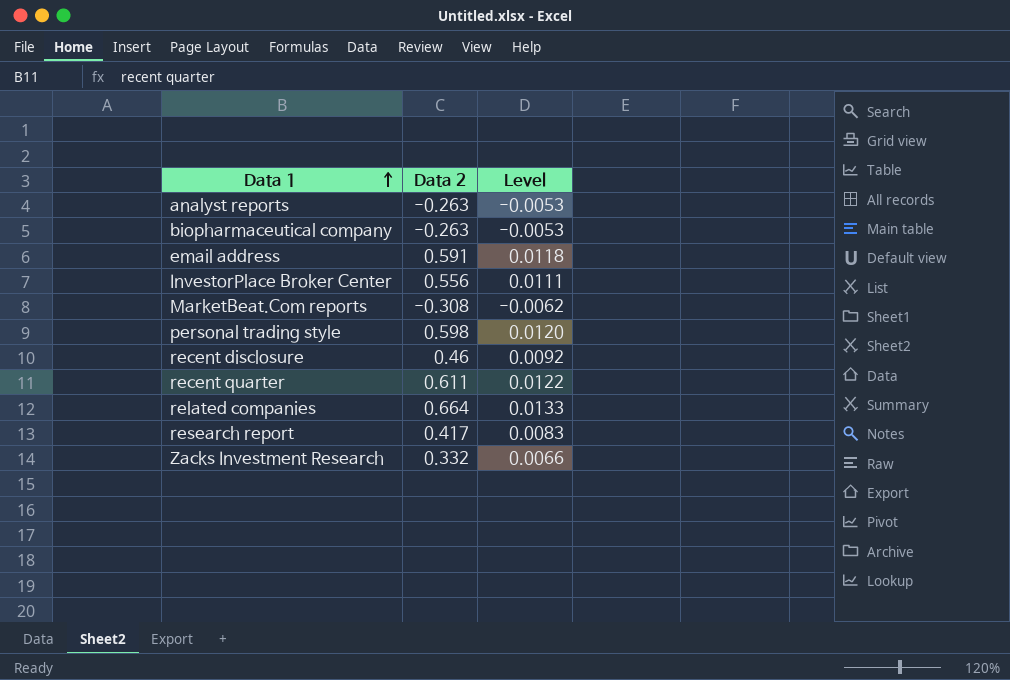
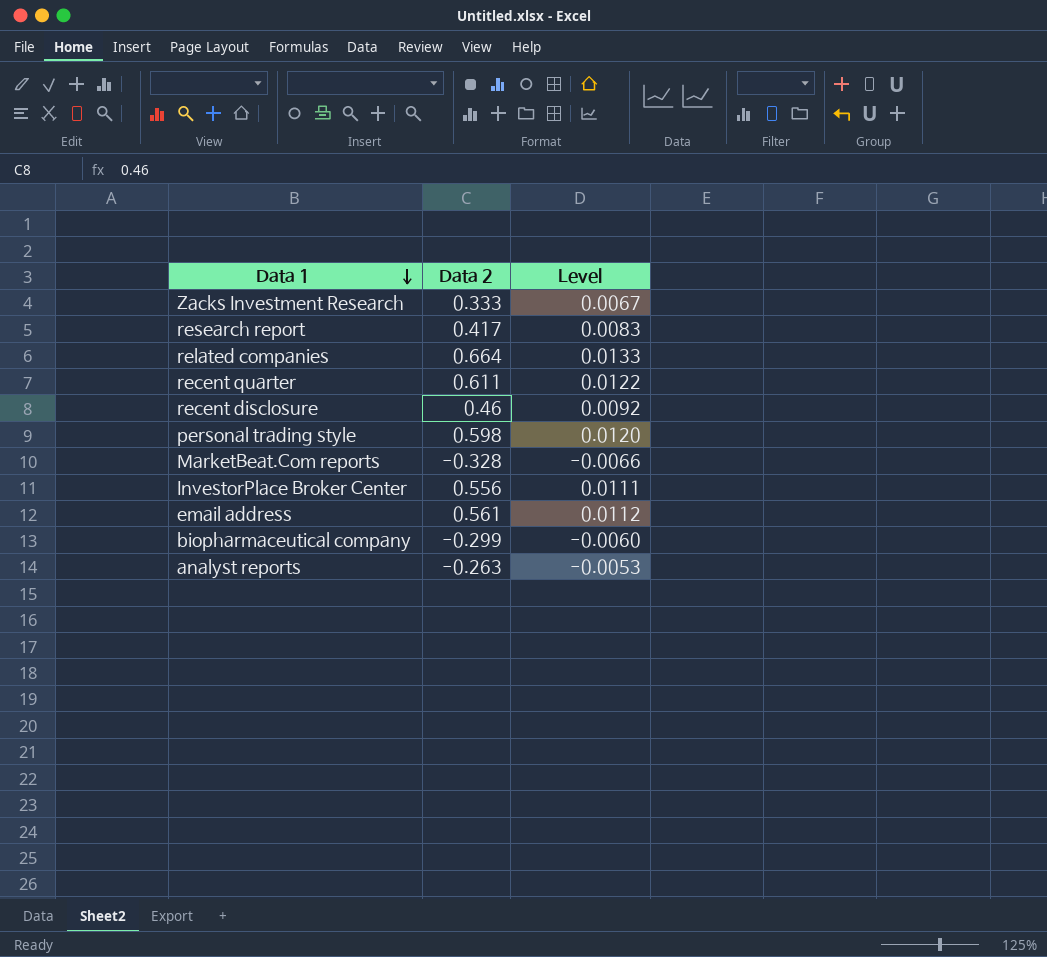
row order: Data 1 ascending -> Data 1 descending
Zacks Investment Research | Data 2: 0.332 -> 0.333
Zacks Investment Research | Level: 0.0066 -> 0.0067
MarketBeat.Com reports | Data 2: -0.308 -> -0.328
MarketBeat.Com reports | Level: -0.0062 -> -0.0066
email address | Data 2: 0.591 -> 0.561
email address | Level: 0.0118 -> 0.0112
biopharmaceutical company | Data 2: -0.263 -> -0.299
biopharmaceutical company | Level: -0.0053 -> -0.0060

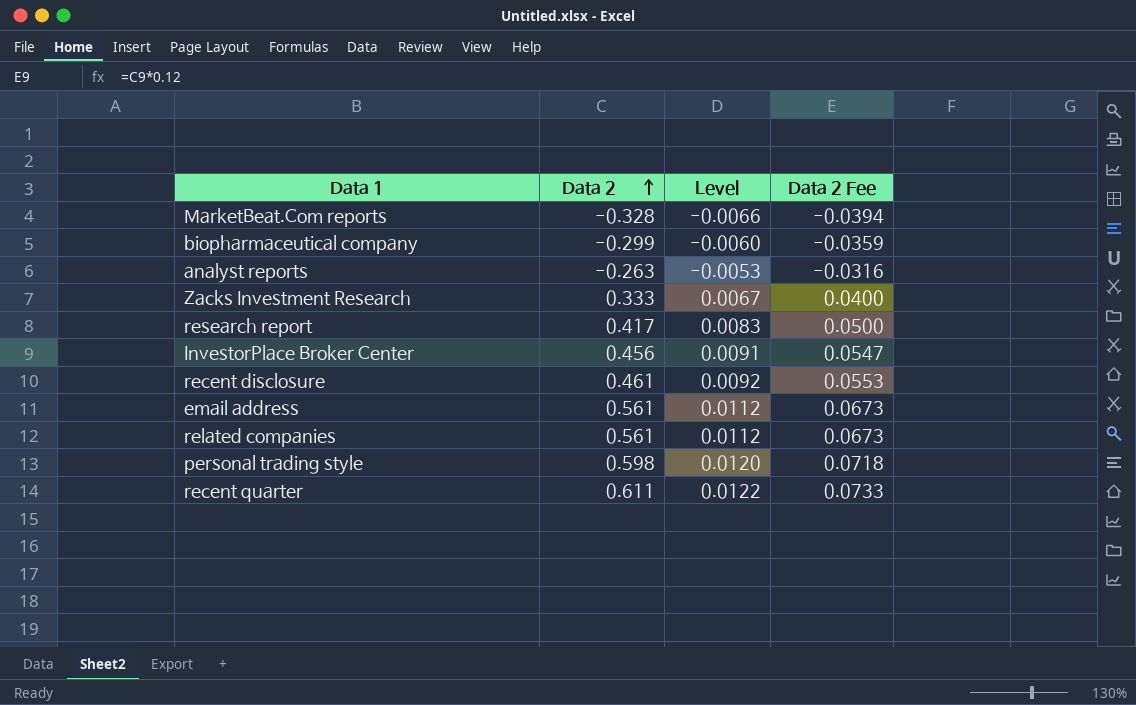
row order: Data 1 descending -> Data 2 ascending
column Data 2 Fee | formula: none -> [Data 2] * 0.12
InvestorPlace Broker Center | Data 2: 0.556 -> 0.456
InvestorPlace Broker Center | Level: 0.0111 -> 0.0091
recent disclosure | Data 2: 0.46 -> 0.461
related companies | Data 2: 0.664 -> 0.561
related companies | Level: 0.0133 -> 0.0112

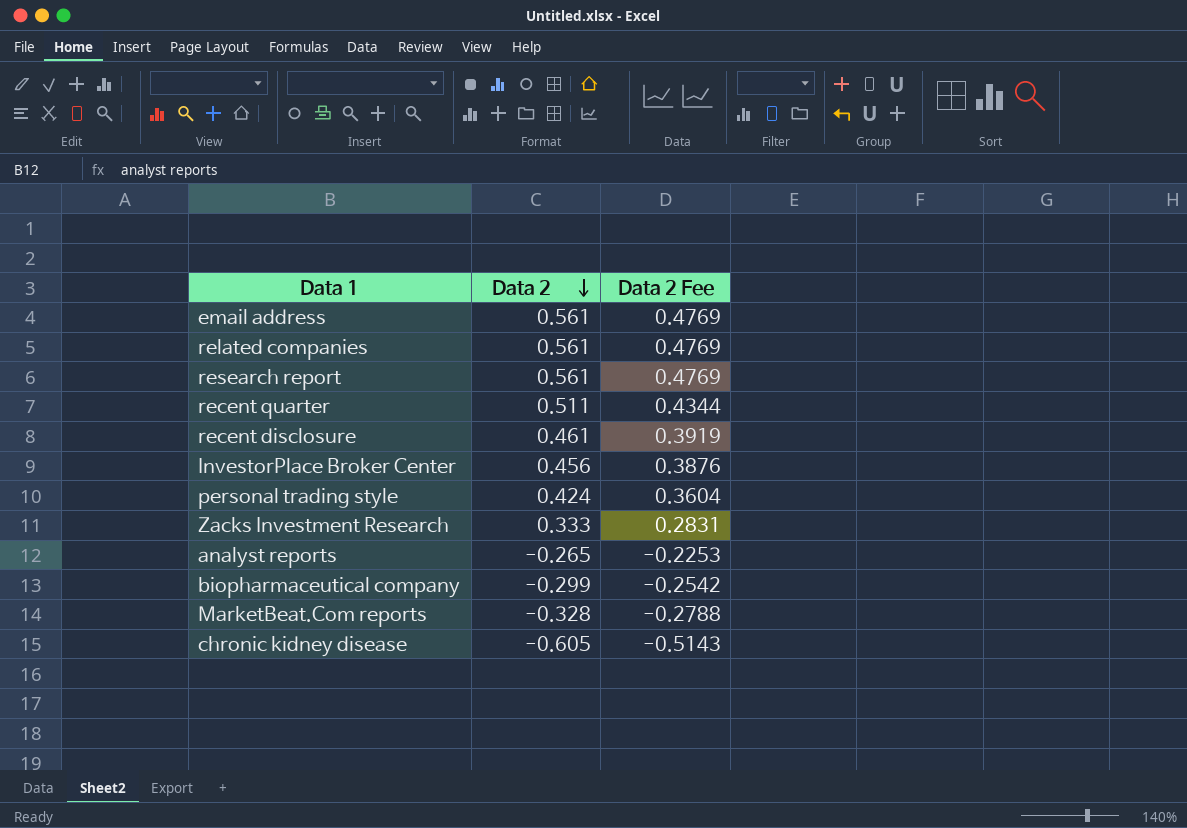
row order: Data 2 ascending -> Data 2 descending
column Level | formula: [Data 2] * 0.02 -> none
column Data 2 Fee | formula: [Data 2] * 0.12 -> [Data 2] * 0.85
research report | Data 2: 0.417 -> 0.561
recent quarter | Data 2: 0.611 -> 0.511
personal trading style | Data 2: 0.598 -> 0.424
analyst reports | Data 2: -0.263 -> -0.265
row chronic kidney disease: none -> -0.605 | -0.5143

